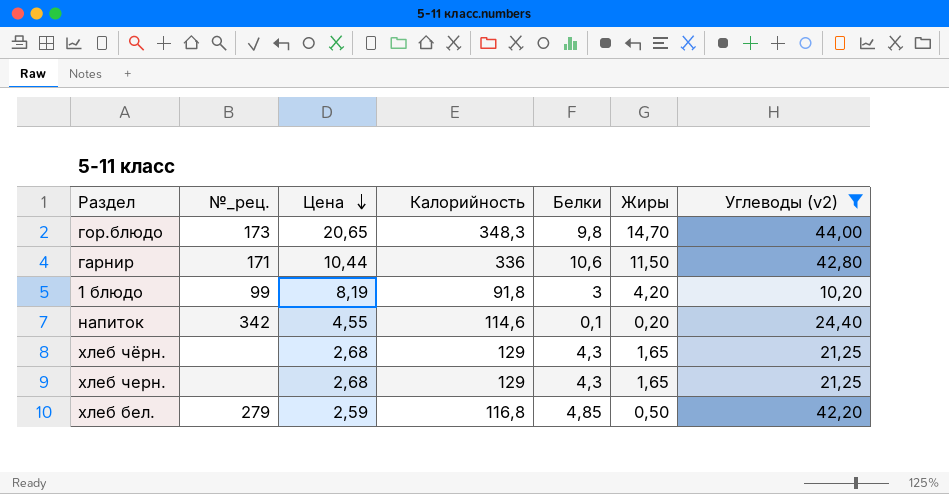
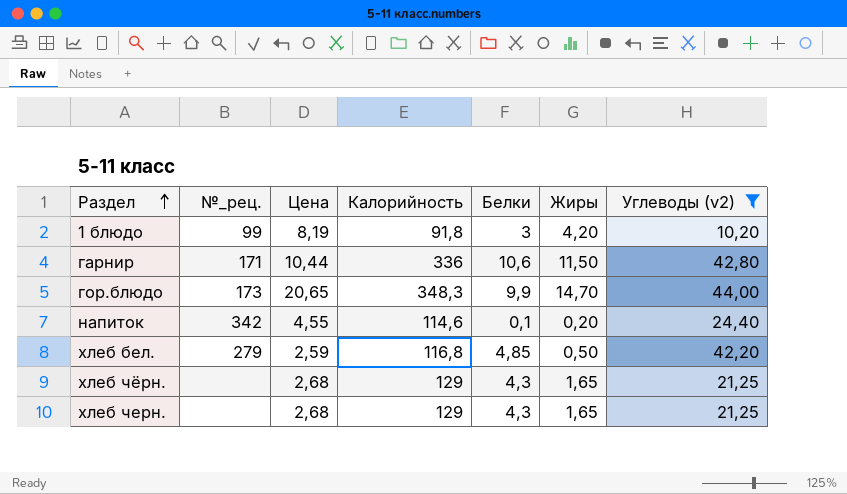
row order: Цена descending -> Раздел ascending
гор.блюдо | Белки: 9,8 -> 9,9

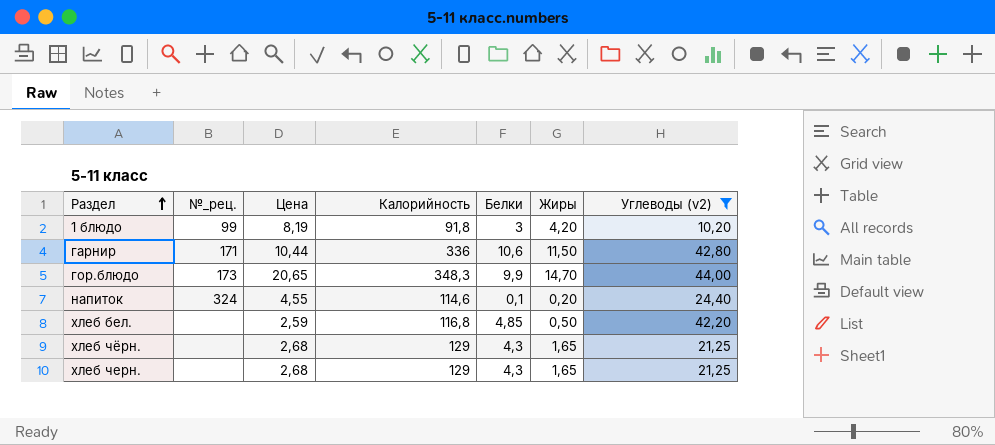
напиток | №_рец.: 342 -> 324
хлеб бел. | №_рец.: 279 -> none

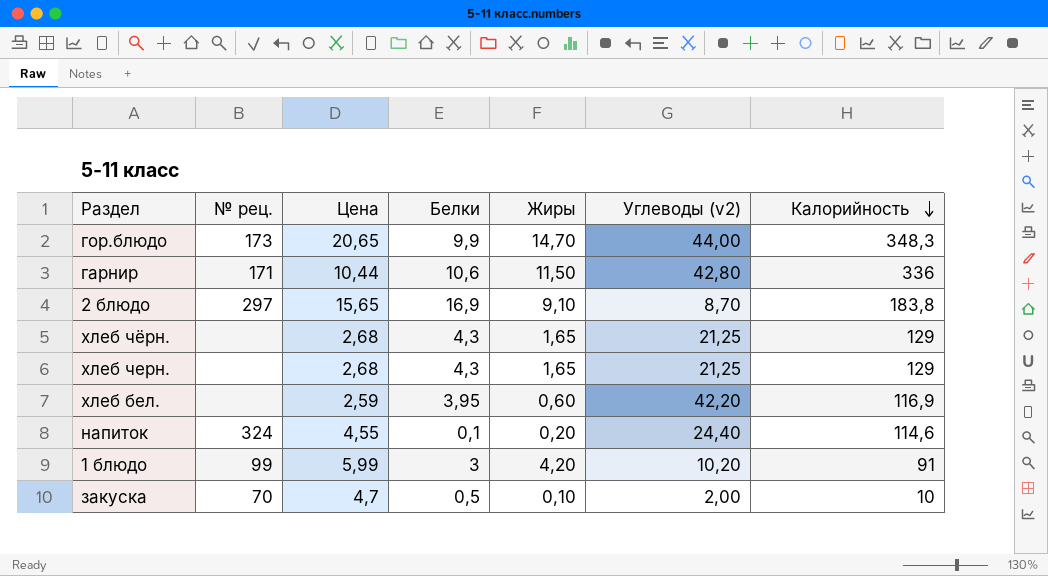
filter: Углеводы (v2) >= 10,20 -> none
row order: Раздел ascending -> Калорийность descending
column name: №_рец. -> № рец.
column Калорийность | position: 4 -> 7
хлеб бел. | Белки: 4,85 -> 3,95
хлеб бел. | Жиры: 0,50 -> 0,60
хлеб бел. | Калорийность: 116,8 -> 116,9
1 блюдо | Цена: 8,19 -> 5,99
1 блюдо | Калорийность: 91,8 -> 91

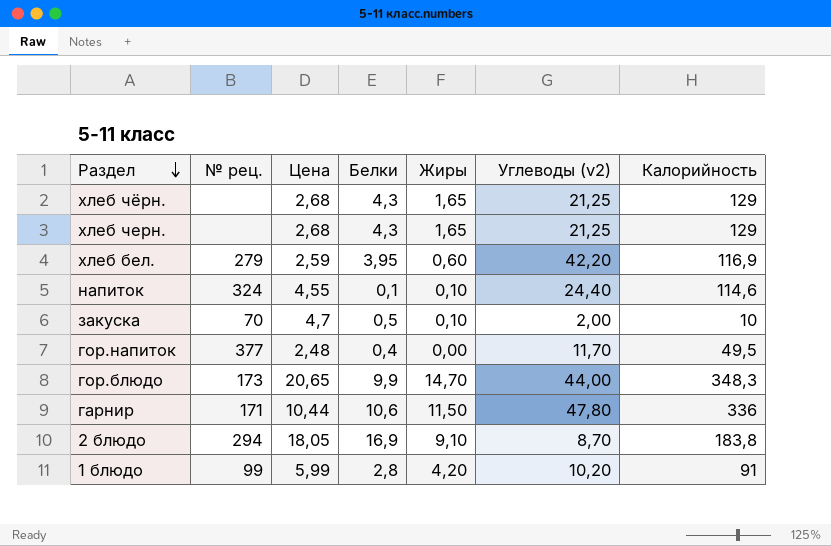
row order: Калорийность descending -> Раздел descending
хлеб бел. | № рец.: none -> 279
напиток | Жиры: 0,20 -> 0,10
row гор.напиток: none -> 377 | 2,48 | 0,4 | 0,00 | 11,70 | 49,5
гарнир | Углеводы (v2): 42,80 -> 47,80
2 блюдо | № рец.: 297 -> 294
2 блюдо | Цена: 15,65 -> 18,05
1 блюдо | Белки: 3 -> 2,8

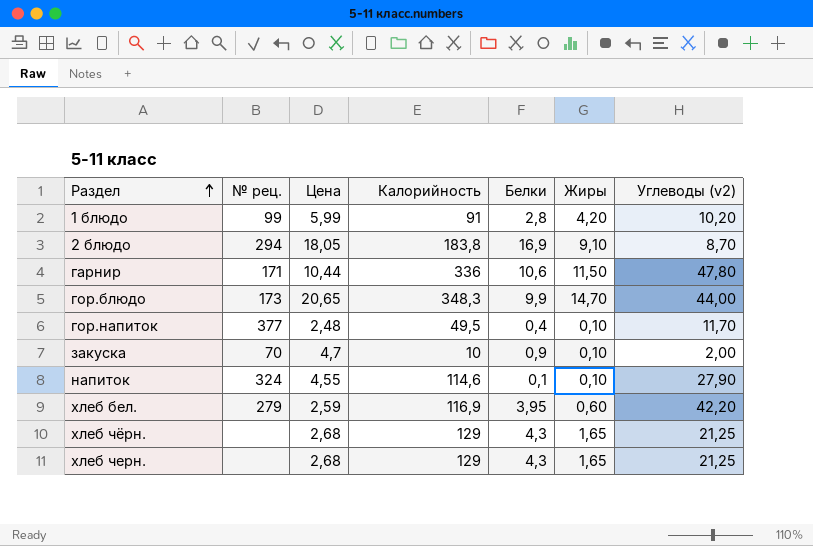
row order: Раздел descending -> Раздел ascending
column Калорийность | position: 7 -> 4
гор.напиток | Жиры: 0,00 -> 0,10
закуска | Белки: 0,5 -> 0,9
напиток | Углеводы (v2): 24,40 -> 27,90

